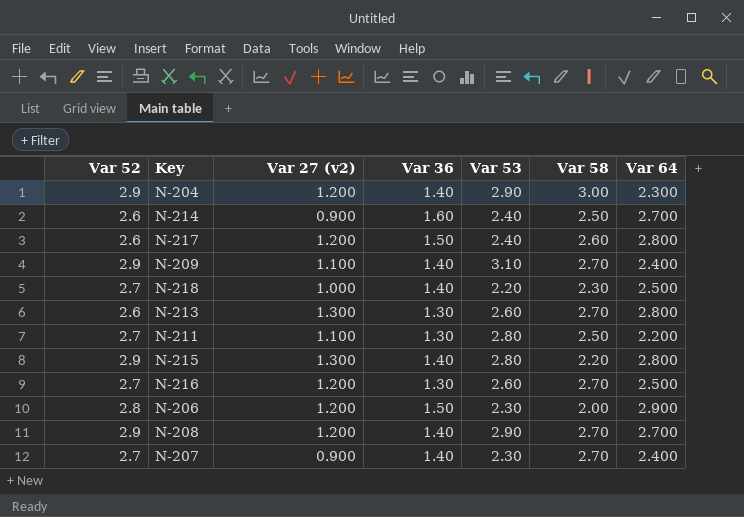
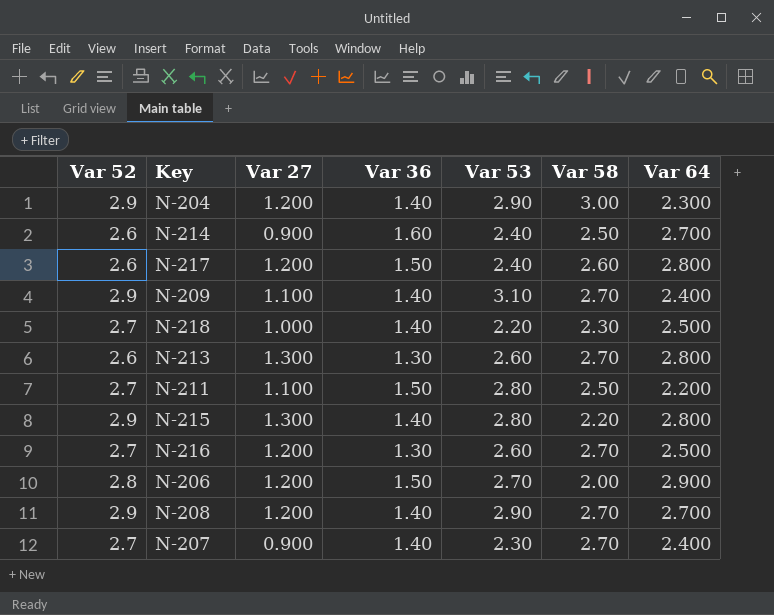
column name: Var 27 (v2) -> Var 27
N-211 | Var 36: 1.30 -> 1.50
N-206 | Var 53: 2.30 -> 2.70

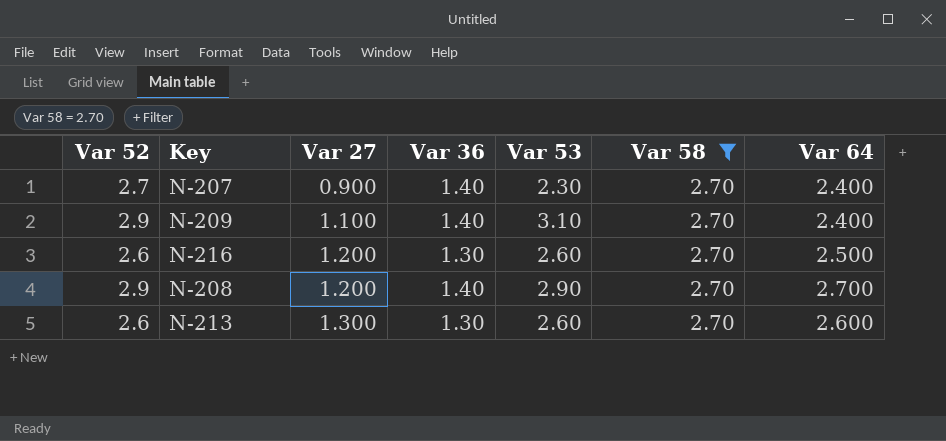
filter: none -> Var 58 = 2.70
row order: none -> Var 27 ascending
N-216 | Var 52: 2.7 -> 2.6
N-213 | Var 64: 2.800 -> 2.600

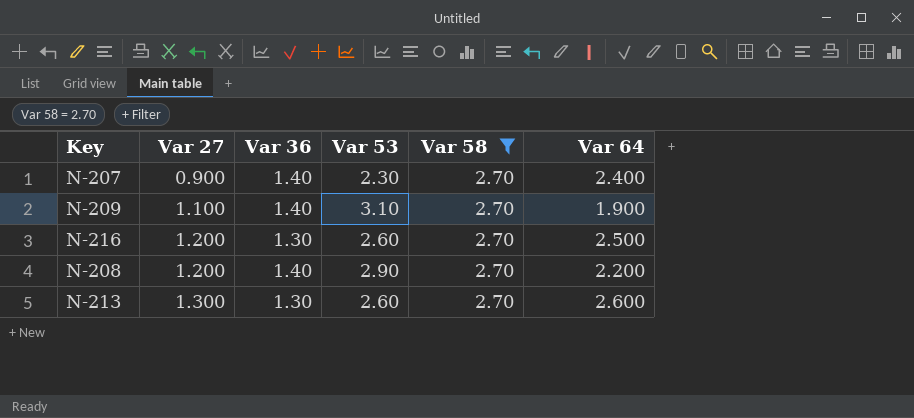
column Var 52 | position: 1 -> none
N-209 | Var 64: 2.400 -> 1.900
N-208 | Var 64: 2.700 -> 2.200

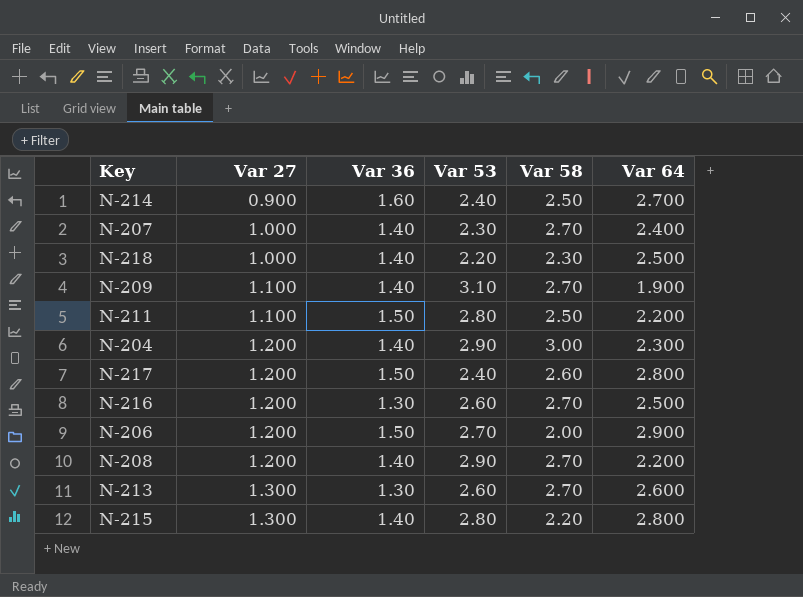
filter: Var 58 = 2.70 -> none
N-207 | Var 27: 0.900 -> 1.000

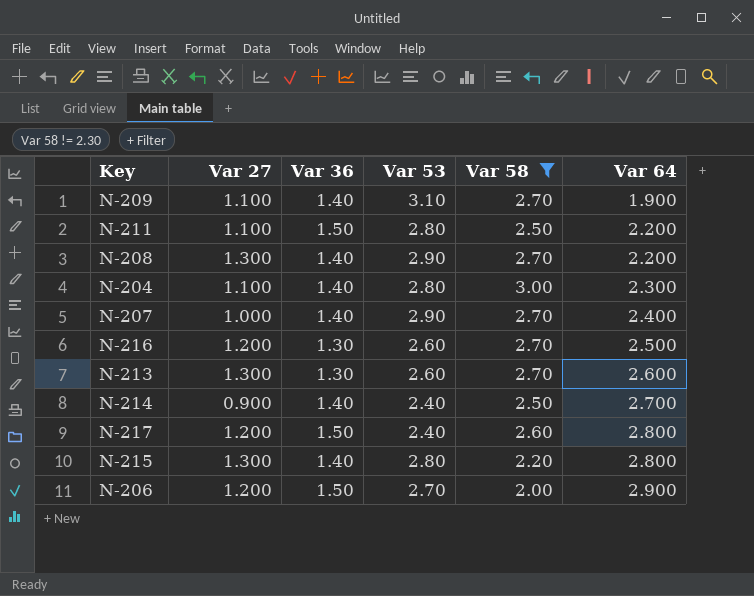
filter: none -> Var 58 != 2.30
row order: Var 27 ascending -> Var 64 ascending
N-208 | Var 27: 1.200 -> 1.300
N-204 | Var 27: 1.200 -> 1.100
N-204 | Var 53: 2.90 -> 2.80
N-207 | Var 53: 2.30 -> 2.90
N-214 | Var 36: 1.60 -> 1.40

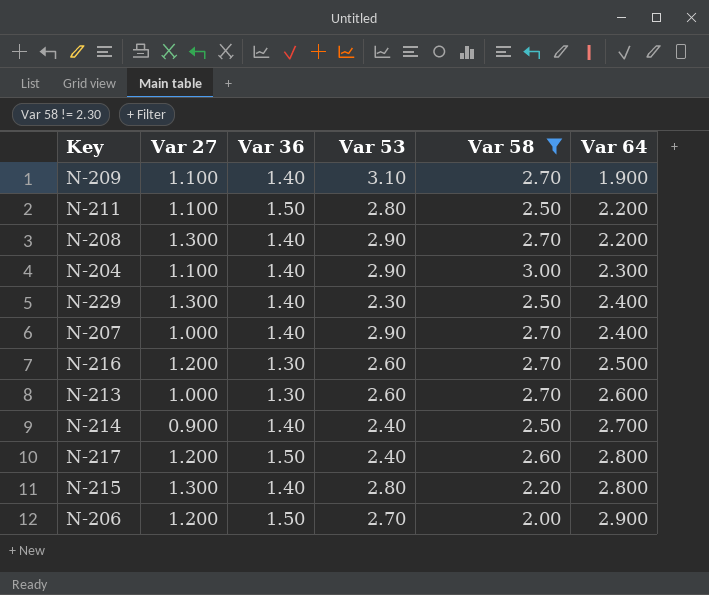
N-204 | Var 53: 2.80 -> 2.90
row N-229: none -> 1.300 | 1.40 | 2.30 | 2.50 | 2.400
N-213 | Var 27: 1.300 -> 1.000

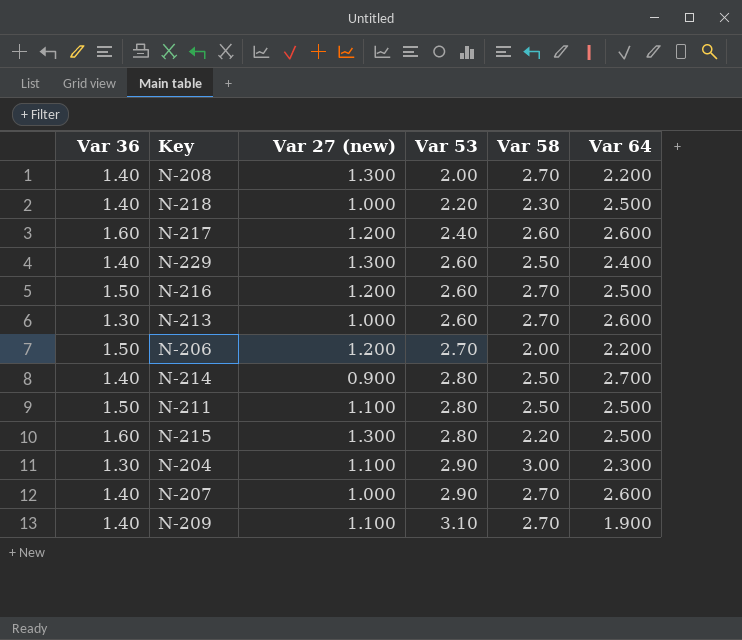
filter: Var 58 != 2.30 -> none
row order: Var 64 ascending -> Var 53 ascending
column Var 36 | position: 3 -> 1
column name: Var 27 -> Var 27 (new)
N-208 | Var 53: 2.90 -> 2.00
N-217 | Var 36: 1.50 -> 1.60
N-217 | Var 64: 2.800 -> 2.600
N-229 | Var 53: 2.30 -> 2.60
N-216 | Var 36: 1.30 -> 1.50
N-206 | Var 64: 2.900 -> 2.200
N-214 | Var 53: 2.40 -> 2.80
N-211 | Var 64: 2.200 -> 2.500
N-215 | Var 36: 1.40 -> 1.60
N-215 | Var 64: 2.800 -> 2.500
N-204 | Var 36: 1.40 -> 1.30
N-207 | Var 64: 2.400 -> 2.600

